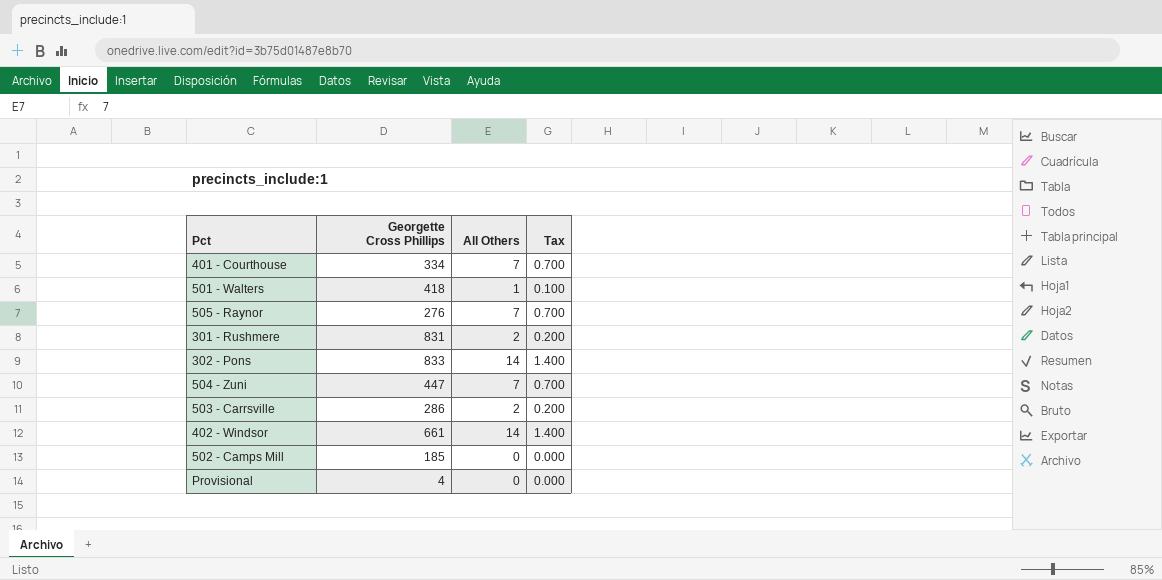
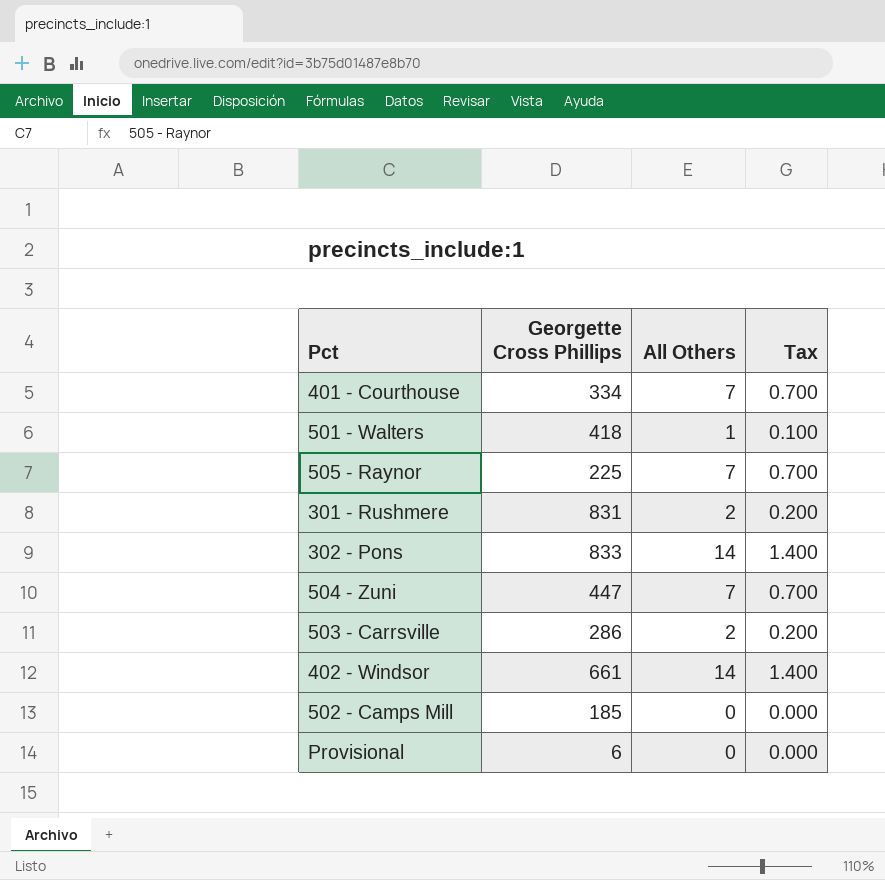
505 - Raynor | Georgette Cross Phillips: 276 -> 225
Provisional | Georgette Cross Phillips: 4 -> 6

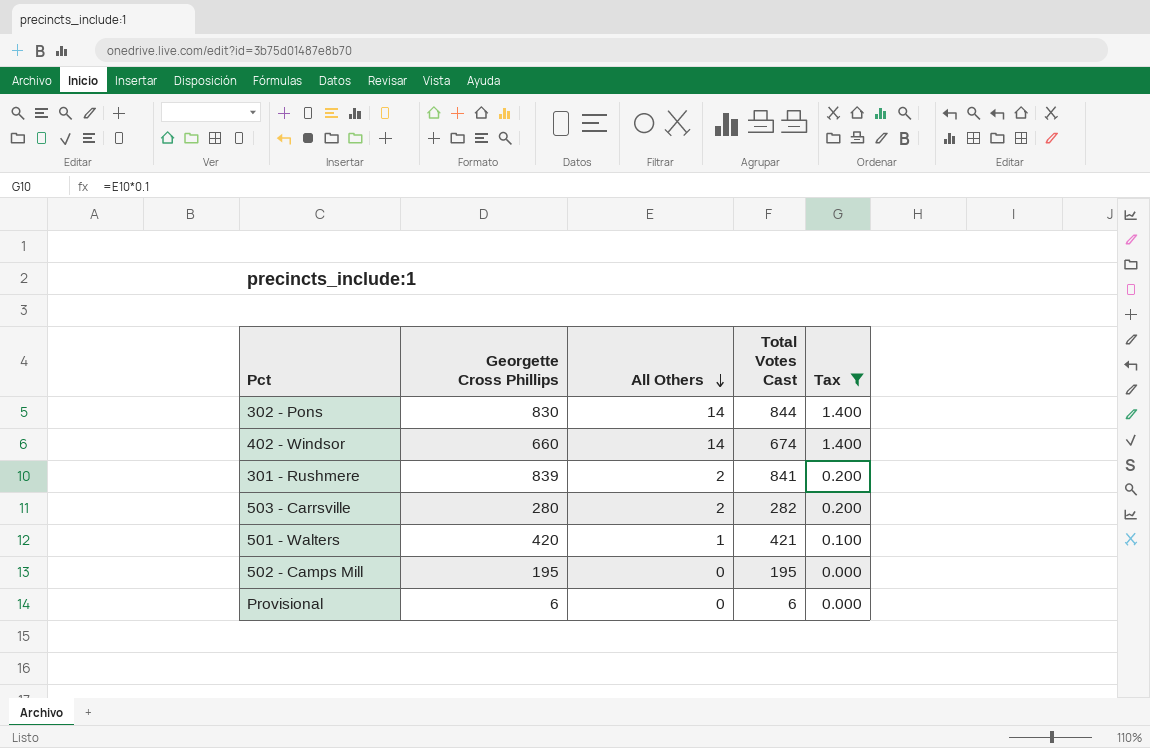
filter: none -> Tax != 0.700
row order: none -> All Others descending
column Total Votes Cast | formula: none -> [Georgette Cross Phillips] + [All Others]
302 - Pons | Georgette Cross Phillips: 833 -> 830
402 - Windsor | Georgette Cross Phillips: 661 -> 660
301 - Rushmere | Georgette Cross Phillips: 831 -> 839
503 - Carrsville | Georgette Cross Phillips: 286 -> 280
501 - Walters | Georgette Cross Phillips: 418 -> 420
502 - Camps Mill | Georgette Cross Phillips: 185 -> 195

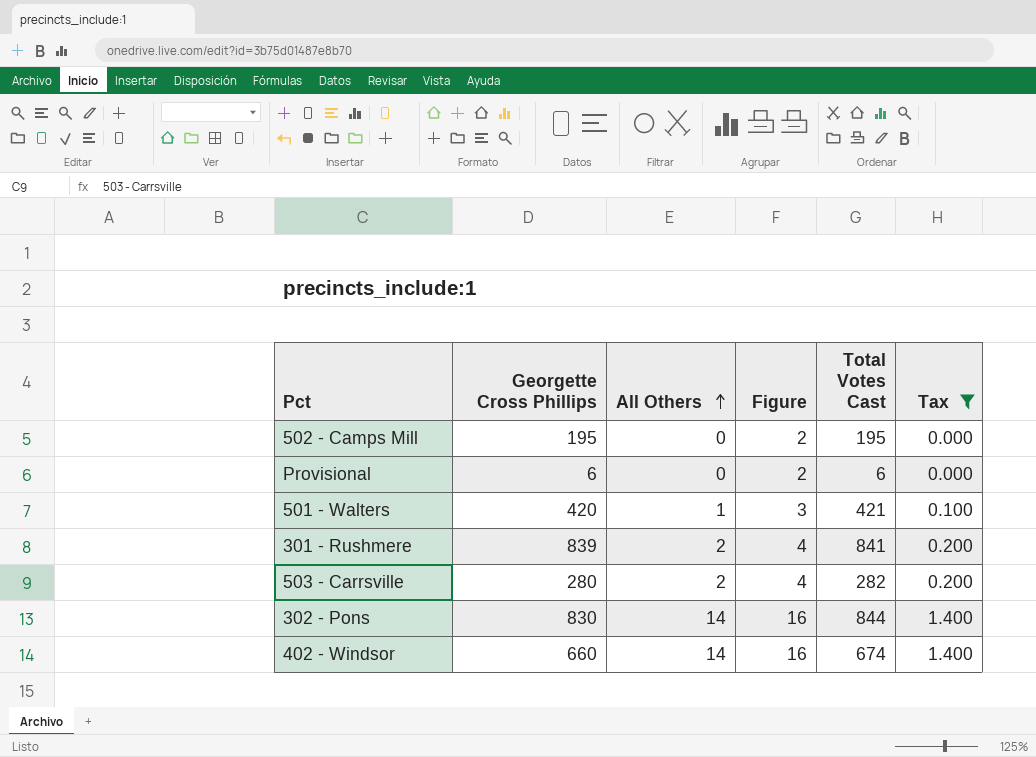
row order: All Others descending -> All Others ascending
column Figure | formula: none -> [All Others] + 2

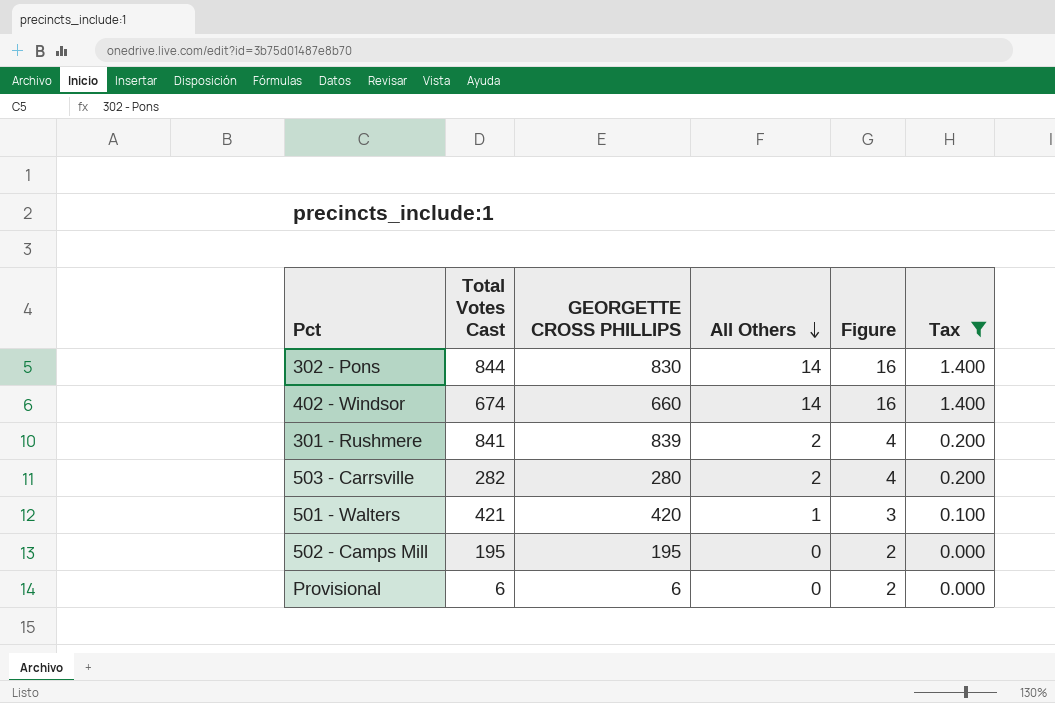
row order: All Others ascending -> All Others descending
column Total Votes Cast | position: 5 -> 2
column name: Georgette Cross Phillips -> GEORGETTE CROSS PHILLIPS

